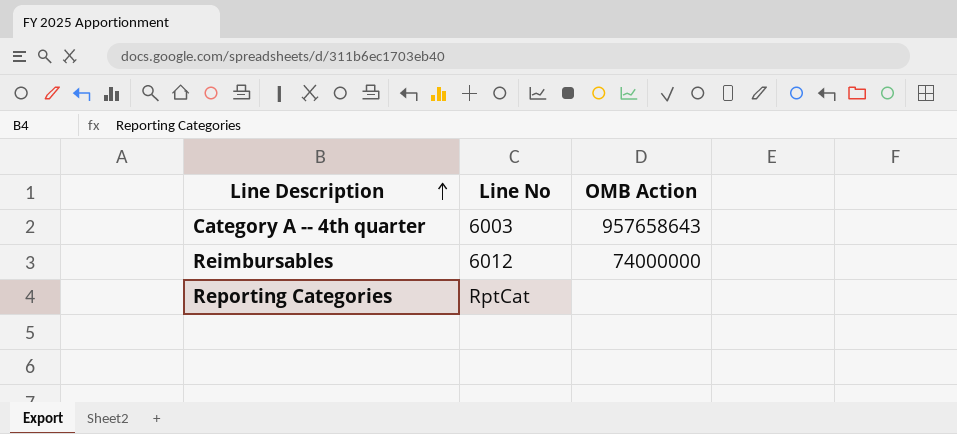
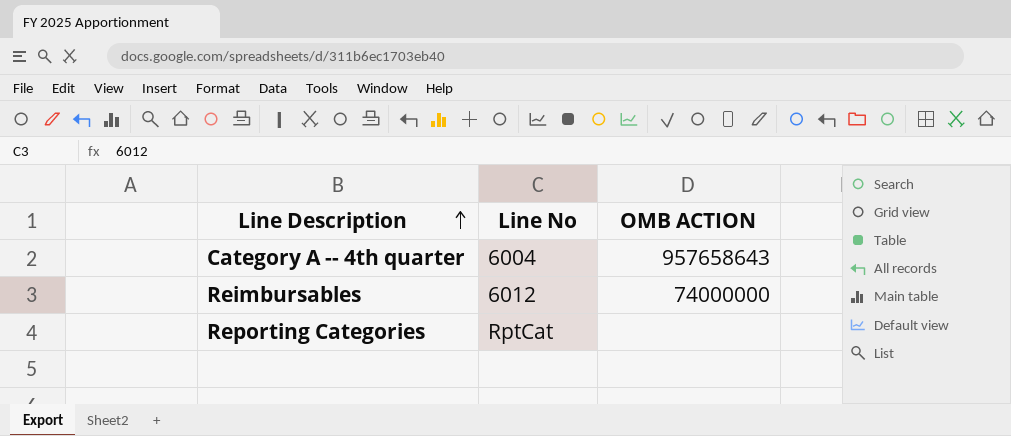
column name: OMB Action -> OMB ACTION
Category A -- 4th quarter | Line No: 6003 -> 6004

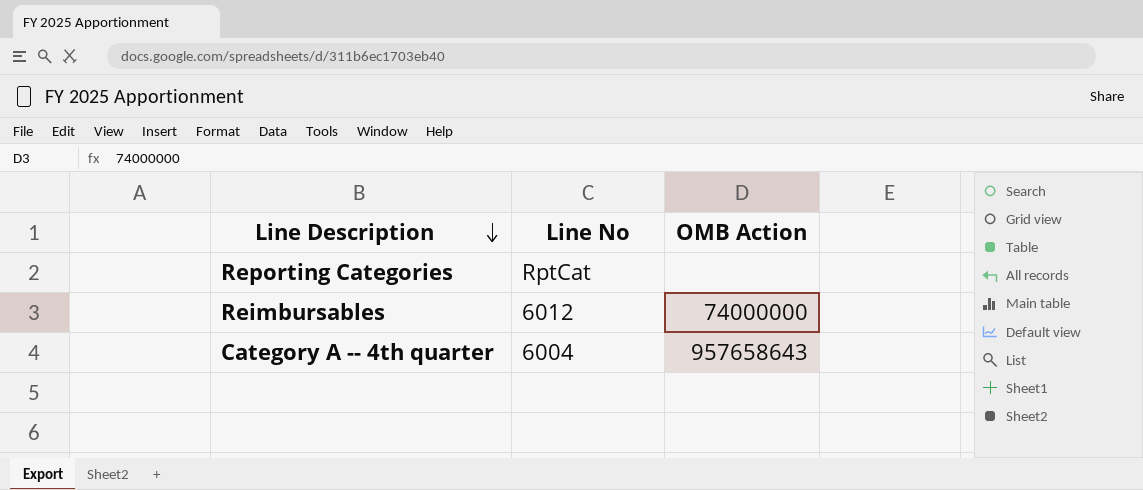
row order: Line Description ascending -> Line Description descending
column name: OMB ACTION -> OMB Action

